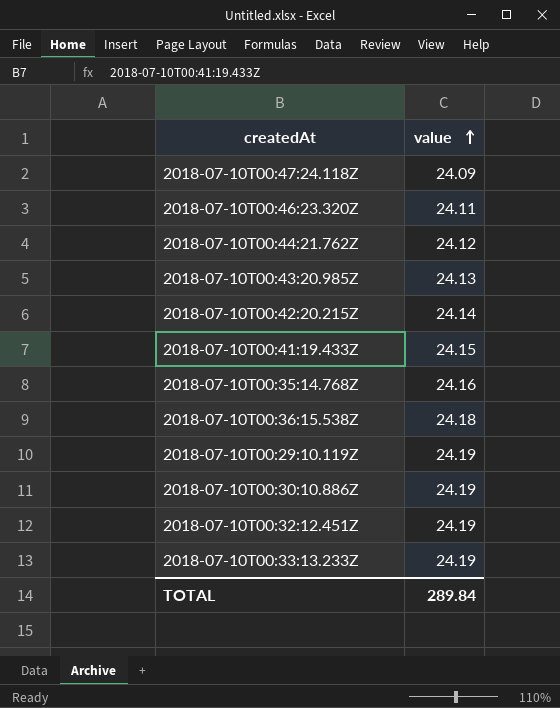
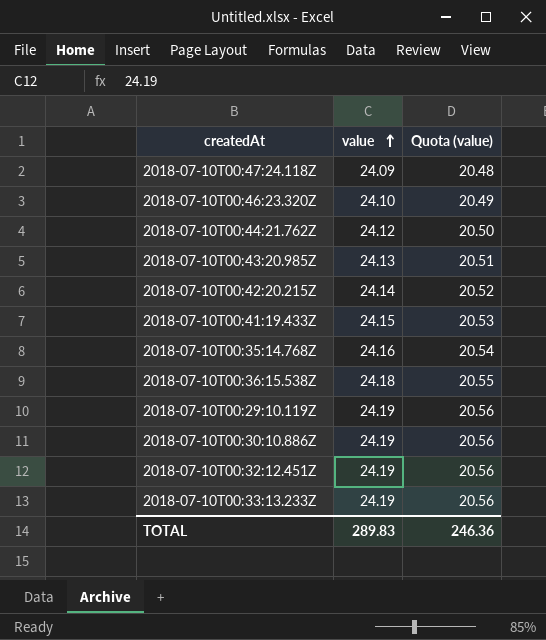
column Quota (value) | formula: none -> [value] * 0.85
2018-07-10T00:46:23.320Z | value: 24.11 -> 24.10
TOTAL | value: 289.84 -> 289.83

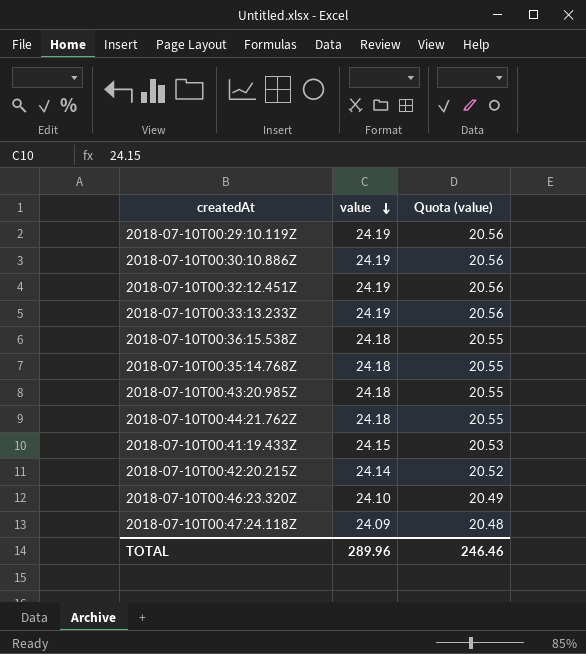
row order: value ascending -> value descending
2018-07-10T00:35:14.768Z | value: 24.16 -> 24.18
2018-07-10T00:35:14.768Z | Quota (value): 20.54 -> 20.55
2018-07-10T00:43:20.985Z | value: 24.13 -> 24.18
2018-07-10T00:43:20.985Z | Quota (value): 20.51 -> 20.55
2018-07-10T00:44:21.762Z | value: 24.12 -> 24.18
2018-07-10T00:44:21.762Z | Quota (value): 20.50 -> 20.55
TOTAL | value: 289.83 -> 289.96
TOTAL | Quota (value): 246.36 -> 246.46

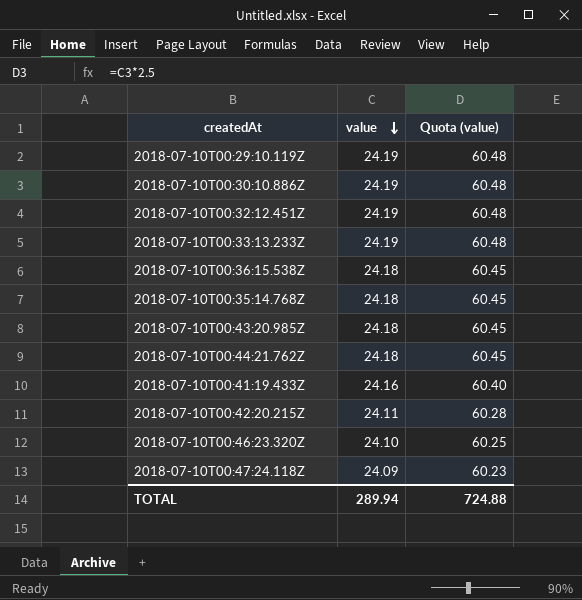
column Quota (value) | formula: [value] * 0.85 -> [value] * 2.5
2018-07-10T00:41:19.433Z | value: 24.15 -> 24.16
2018-07-10T00:42:20.215Z | value: 24.14 -> 24.11
TOTAL | value: 289.96 -> 289.94
TOTAL | Quota (value): 246.46 -> 724.88

